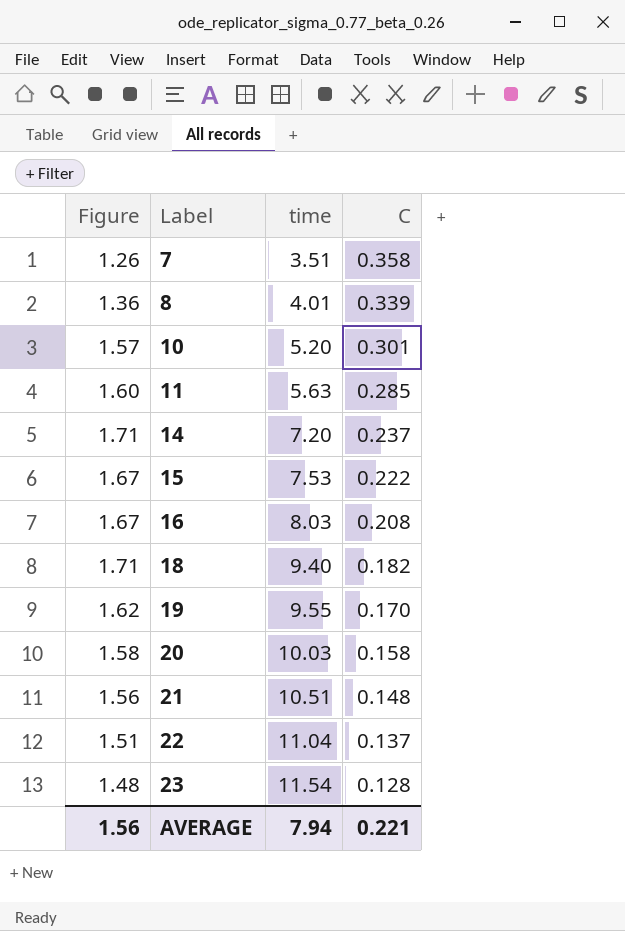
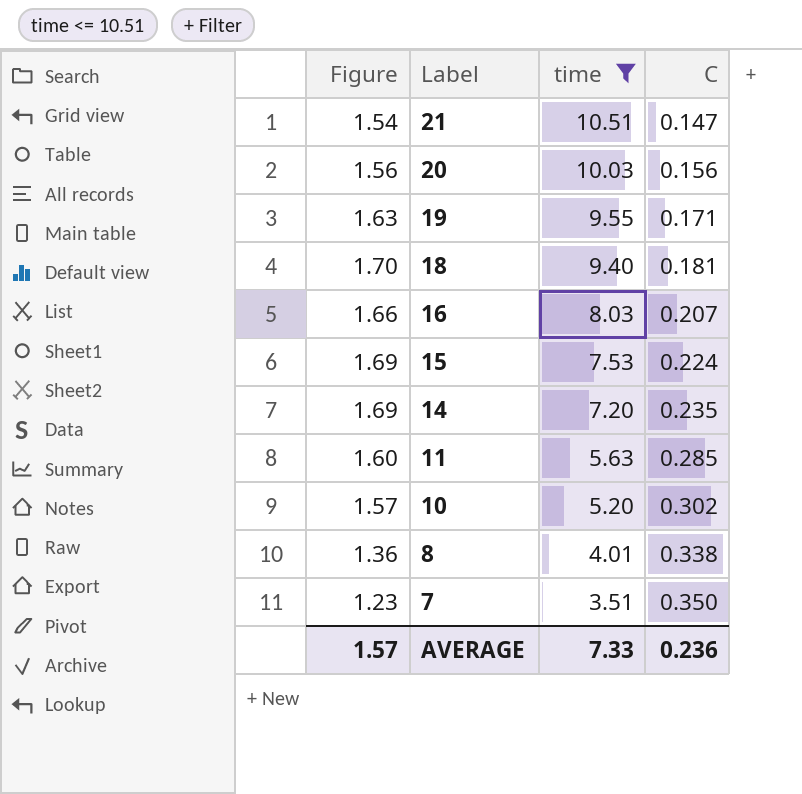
filter: none -> time <= 10.51
row order: Label ascending -> Label descending
21 | Figure: 1.56 -> 1.54
21 | C: 0.148 -> 0.147
20 | Figure: 1.58 -> 1.56
20 | C: 0.158 -> 0.156
19 | Figure: 1.62 -> 1.63
19 | C: 0.170 -> 0.171
18 | Figure: 1.71 -> 1.70
18 | C: 0.182 -> 0.181
16 | Figure: 1.67 -> 1.66
16 | C: 0.208 -> 0.207
15 | Figure: 1.67 -> 1.69
15 | C: 0.222 -> 0.224
14 | Figure: 1.71 -> 1.69
14 | C: 0.237 -> 0.235
10 | C: 0.301 -> 0.302
8 | C: 0.339 -> 0.338
7 | Figure: 1.26 -> 1.23
7 | C: 0.358 -> 0.350
AVERAGE | Figure: 1.56 -> 1.57
AVERAGE | time: 7.94 -> 7.33
AVERAGE | C: 0.221 -> 0.236

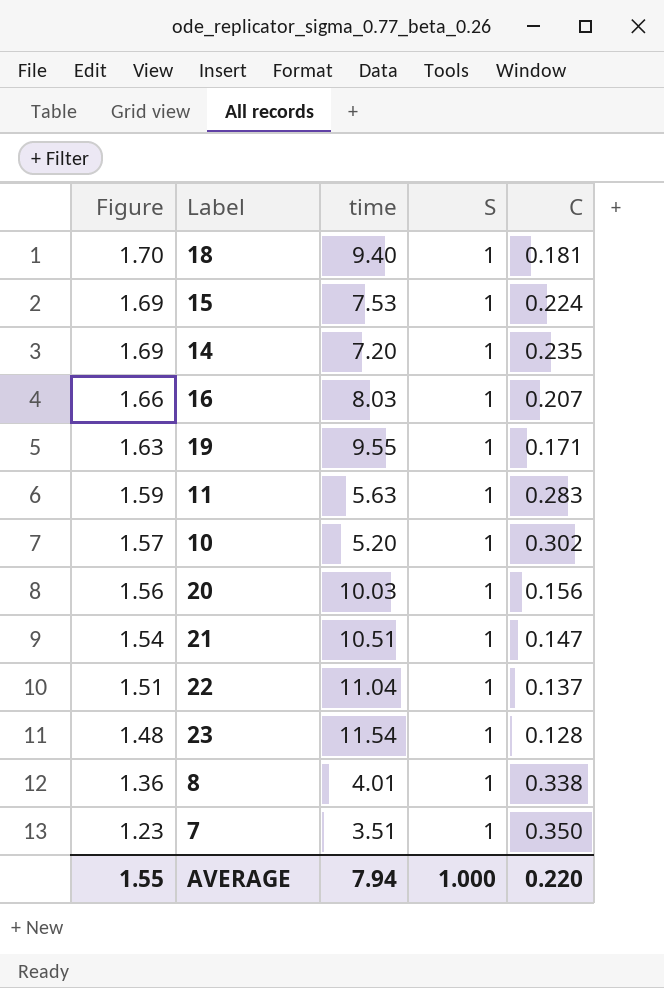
filter: time <= 10.51 -> none
row order: Label descending -> Figure descending
column S | position: none -> 4
11 | Figure: 1.60 -> 1.59
11 | C: 0.285 -> 0.283
AVERAGE | Figure: 1.57 -> 1.55
AVERAGE | time: 7.33 -> 7.94
AVERAGE | C: 0.236 -> 0.220

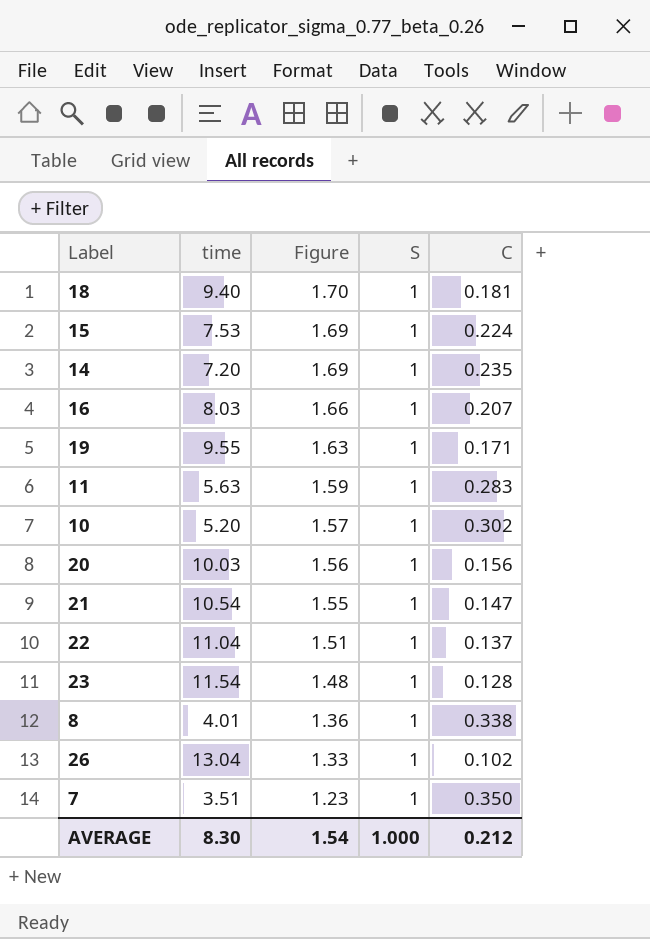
column Figure | position: 1 -> 3
21 | time: 10.51 -> 10.54
21 | Figure: 1.54 -> 1.55
row 26: none -> 13.04 | 1.33 | 1 | 0.102
AVERAGE | time: 7.94 -> 8.30
AVERAGE | Figure: 1.55 -> 1.54
AVERAGE | C: 0.220 -> 0.212

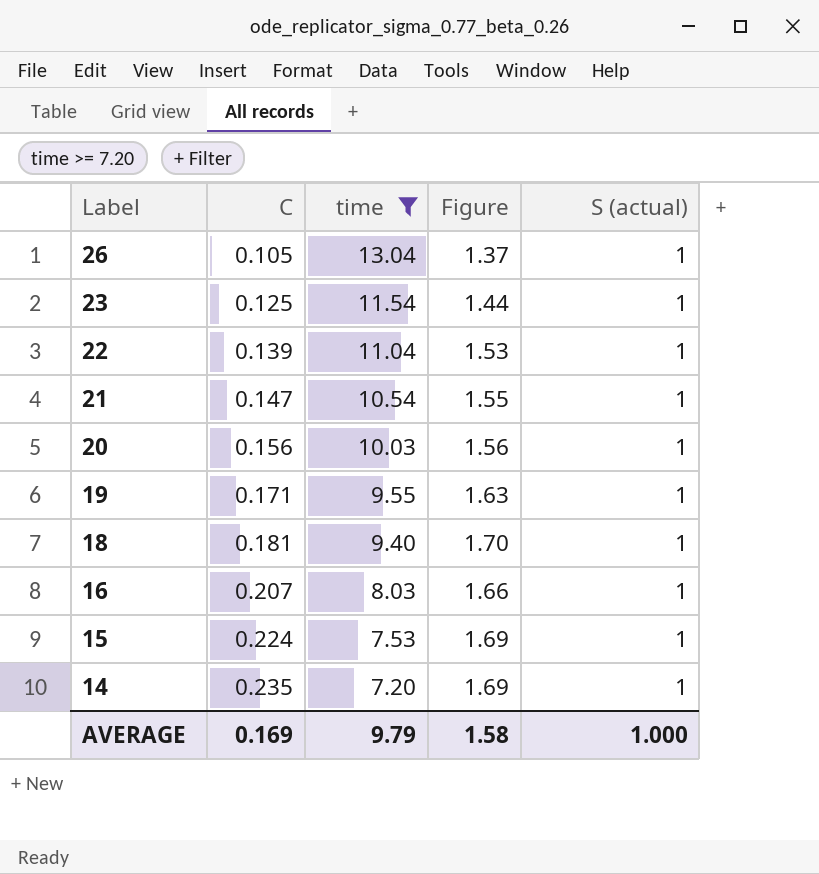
filter: none -> time >= 7.20
row order: Figure descending -> Label descending
column C | position: 5 -> 2
column name: S -> S (actual)
26 | C: 0.102 -> 0.105
26 | Figure: 1.33 -> 1.37
23 | C: 0.128 -> 0.125
23 | Figure: 1.48 -> 1.44
22 | C: 0.137 -> 0.139
22 | Figure: 1.51 -> 1.53
AVERAGE | C: 0.212 -> 0.169
AVERAGE | time: 8.30 -> 9.79
AVERAGE | Figure: 1.54 -> 1.58

